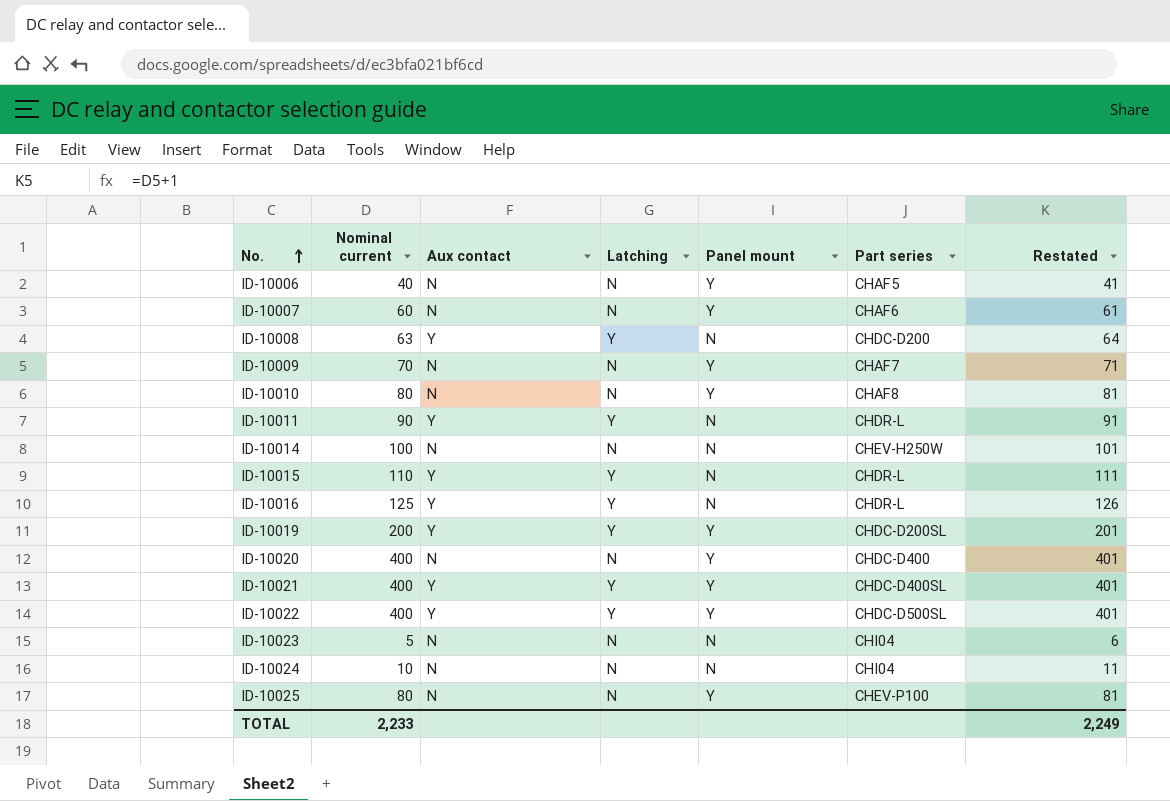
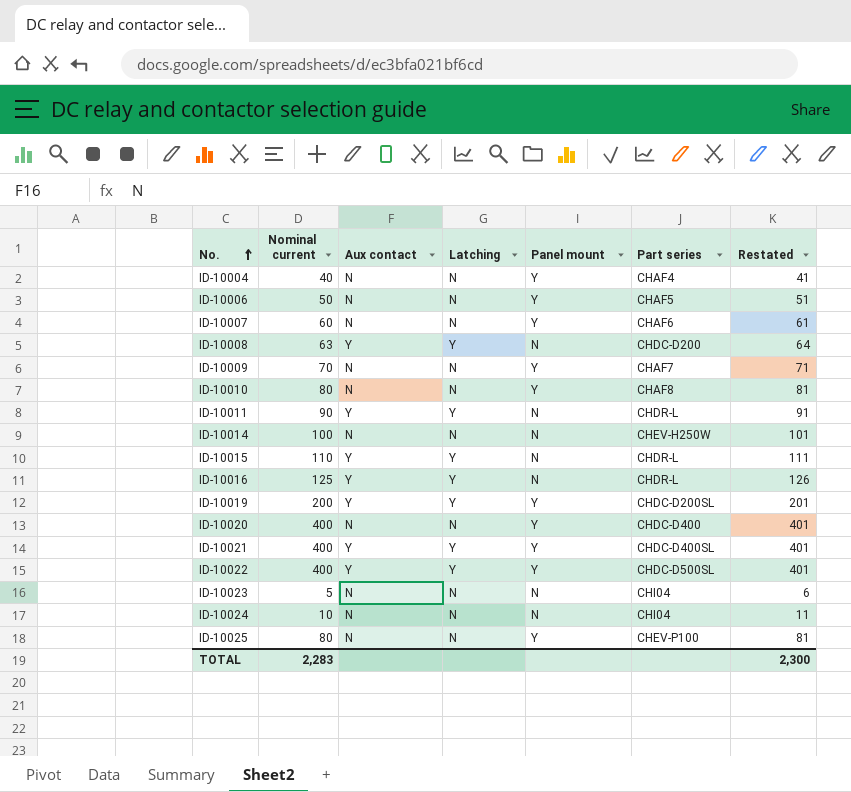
row ID-10004: none -> 40 | N | N | Y | CHAF4 | 41
ID-10006 | Nominal current: 40 -> 50
ID-10006 | Restated: 41 -> 51
TOTAL | Nominal current: 2,233 -> 2,283
TOTAL | Restated: 2,249 -> 2,300

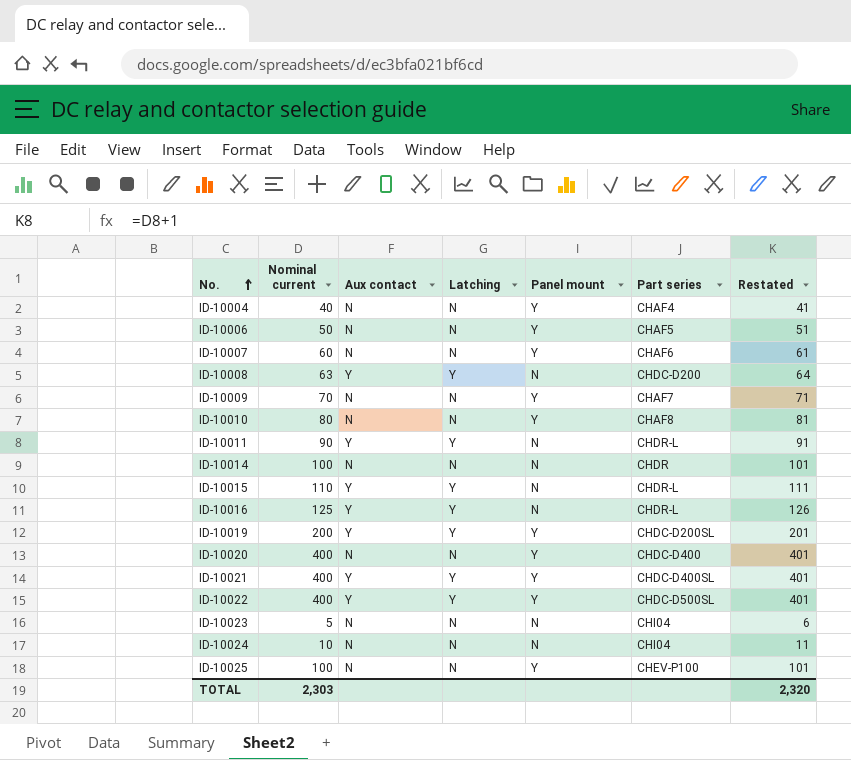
ID-10014 | Part series: CHEV-H250W -> CHDR
ID-10025 | Nominal current: 80 -> 100
ID-10025 | Restated: 81 -> 101
TOTAL | Nominal current: 2,283 -> 2,303
TOTAL | Restated: 2,300 -> 2,320

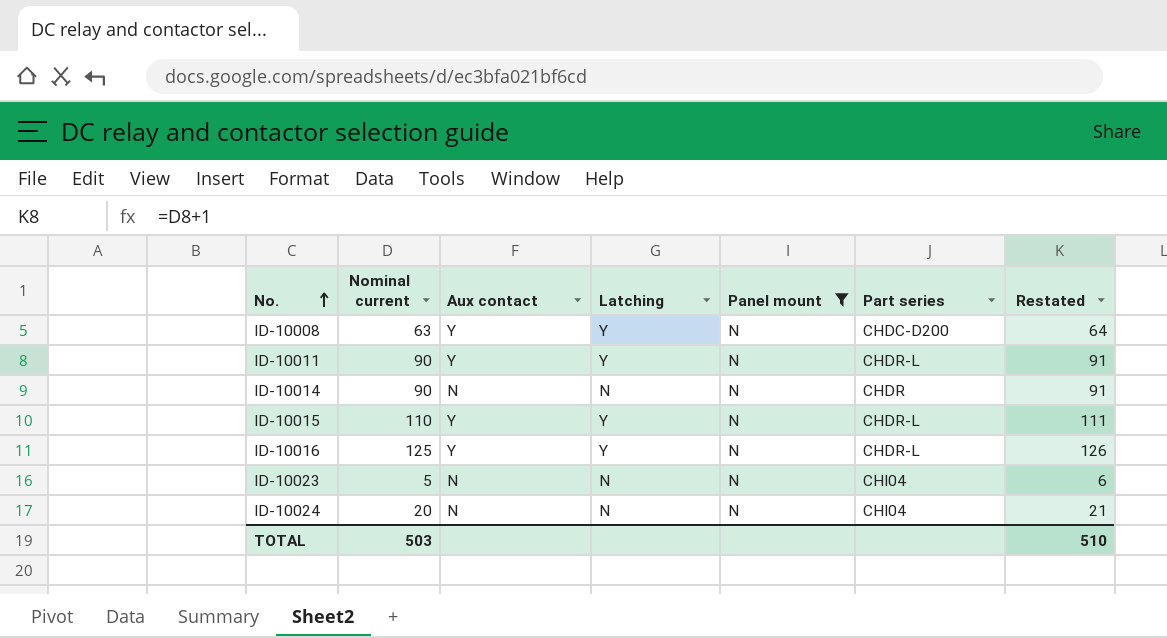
filter: none -> Panel mount = N
ID-10014 | Nominal current: 100 -> 90
ID-10014 | Restated: 101 -> 91
ID-10024 | Nominal current: 10 -> 20
ID-10024 | Restated: 11 -> 21
TOTAL | Nominal current: 2,303 -> 503
TOTAL | Restated: 2,320 -> 510

